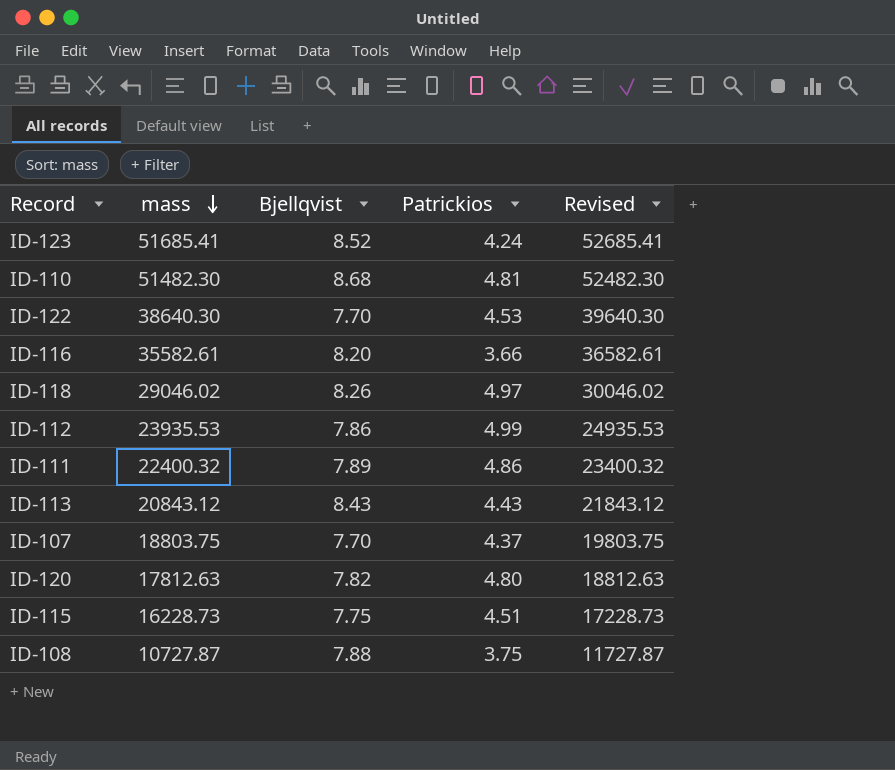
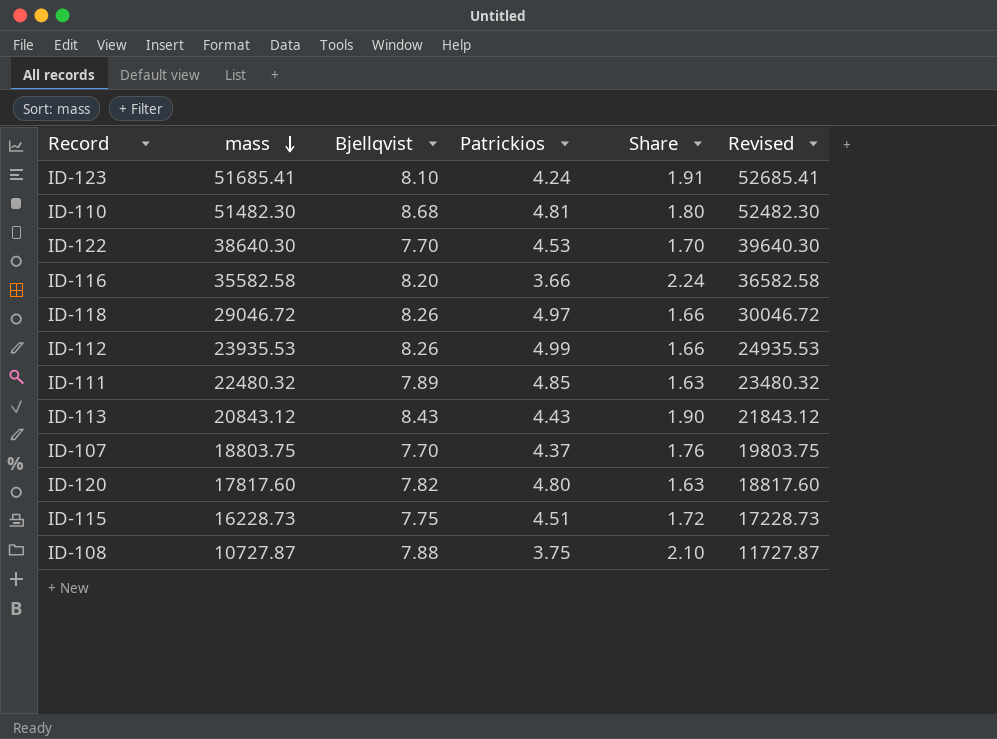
column Share | formula: none -> [Bjellqvist] / [Patrickios]
ID-123 | Bjellqvist: 8.52 -> 8.10
ID-116 | mass: 35582.61 -> 35582.58
ID-116 | Revised: 36582.61 -> 36582.58
ID-118 | mass: 29046.02 -> 29046.72
ID-118 | Revised: 30046.02 -> 30046.72
ID-112 | Bjellqvist: 7.86 -> 8.26
ID-111 | mass: 22400.32 -> 22480.32
ID-111 | Patrickios: 4.86 -> 4.85
ID-111 | Revised: 23400.32 -> 23480.32
ID-120 | mass: 17812.63 -> 17817.60
ID-120 | Revised: 18812.63 -> 18817.60

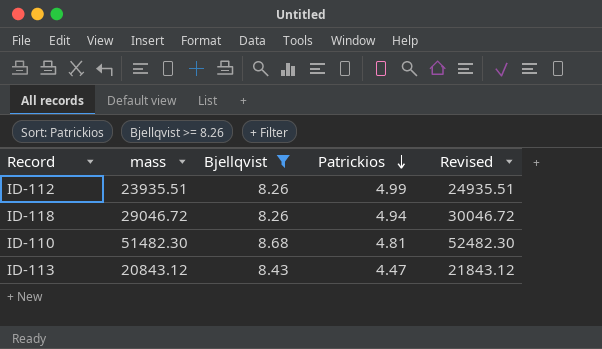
filter: none -> Bjellqvist >= 8.26
row order: mass descending -> Patrickios descending
column Share | formula: [Bjellqvist] / [Patrickios] -> none
ID-112 | mass: 23935.53 -> 23935.51
ID-112 | Revised: 24935.53 -> 24935.51
ID-118 | Patrickios: 4.97 -> 4.94
ID-113 | Patrickios: 4.43 -> 4.47

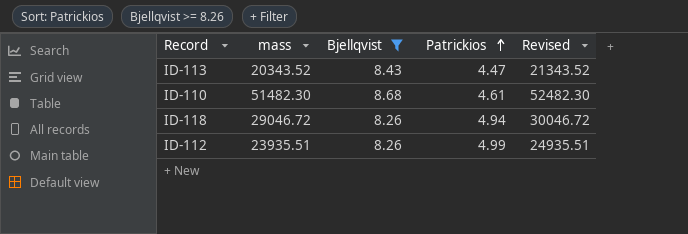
row order: Patrickios descending -> Patrickios ascending
ID-113 | mass: 20843.12 -> 20343.52
ID-113 | Revised: 21843.12 -> 21343.52
ID-110 | Patrickios: 4.81 -> 4.61

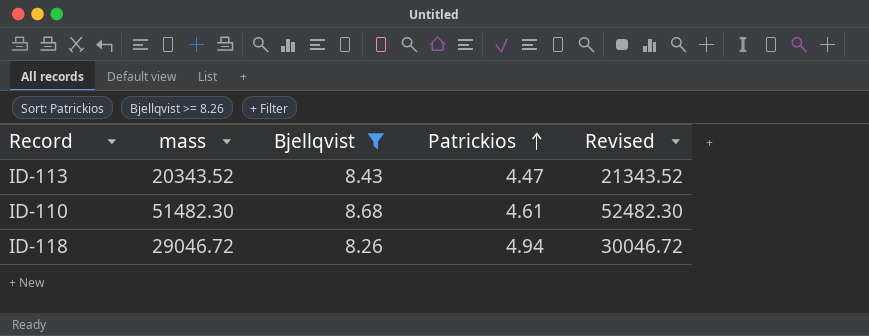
row ID-112: 23935.51 | 8.26 | 4.99 | 24935.51 -> none

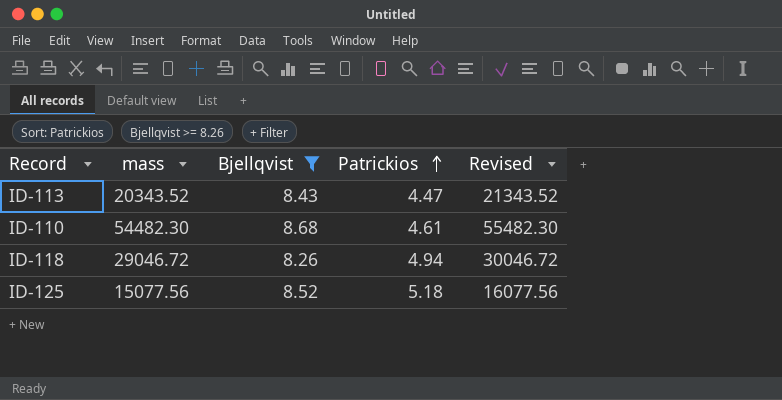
ID-110 | mass: 51482.30 -> 54482.30
ID-110 | Revised: 52482.30 -> 55482.30
row ID-125: none -> 15077.56 | 8.52 | 5.18 | 16077.56

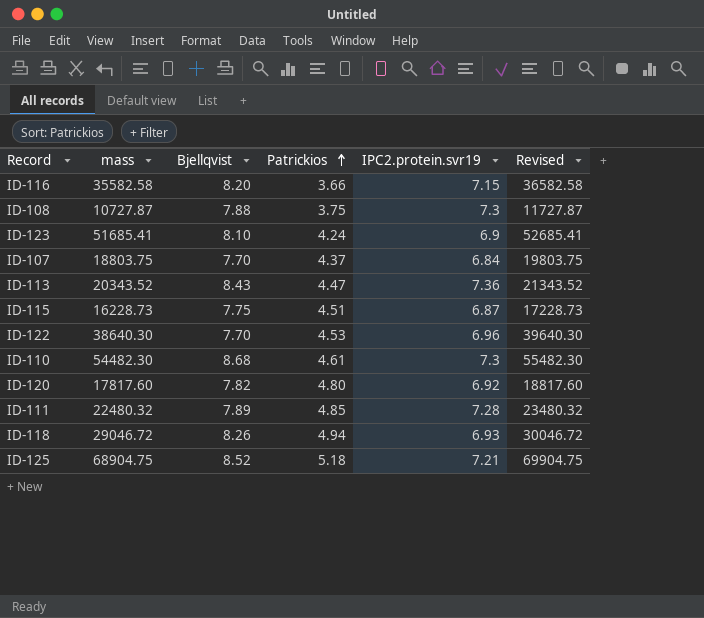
filter: Bjellqvist >= 8.26 -> none
column IPC2.protein.svr19 | position: none -> 5
ID-125 | mass: 15077.56 -> 68904.75
ID-125 | Revised: 16077.56 -> 69904.75

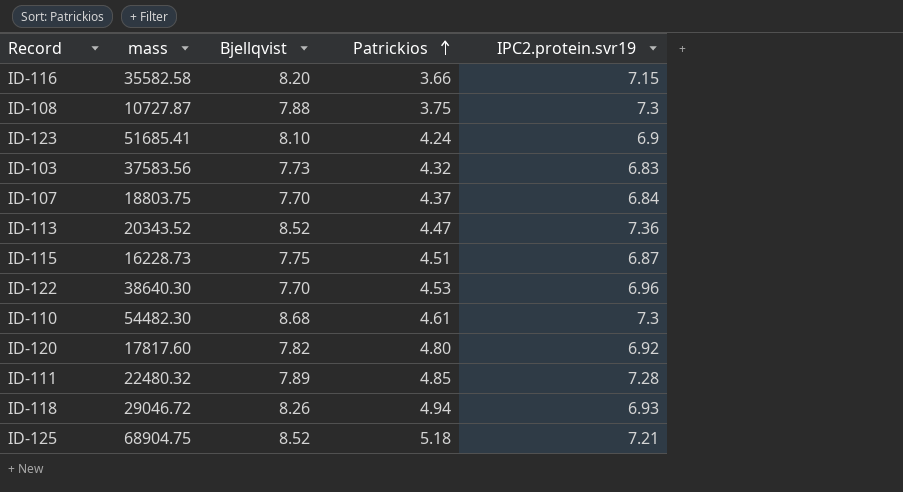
column Revised | formula: [mass] + 1000 -> none
row ID-103: none -> 37583.56 | 7.73 | 4.32 | 6.83
ID-113 | Bjellqvist: 8.43 -> 8.52

